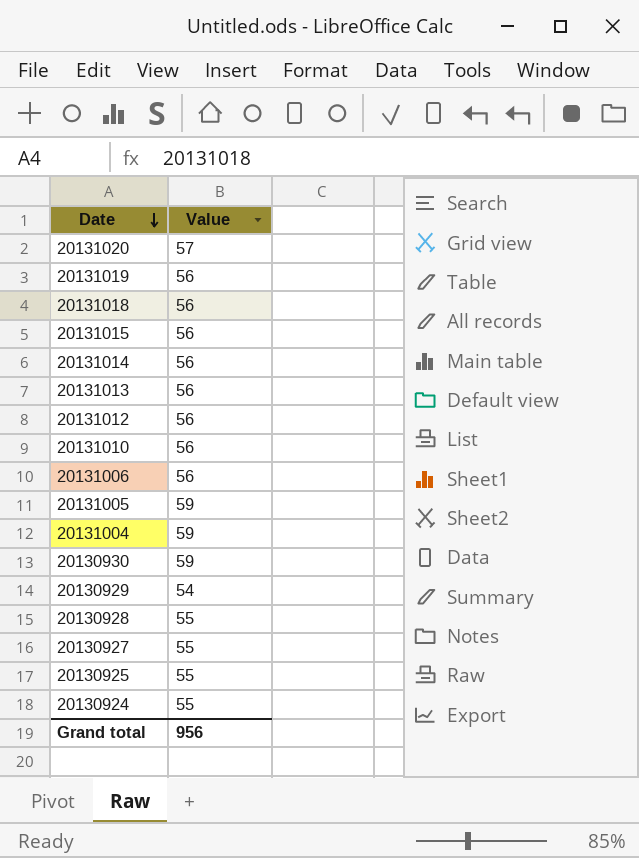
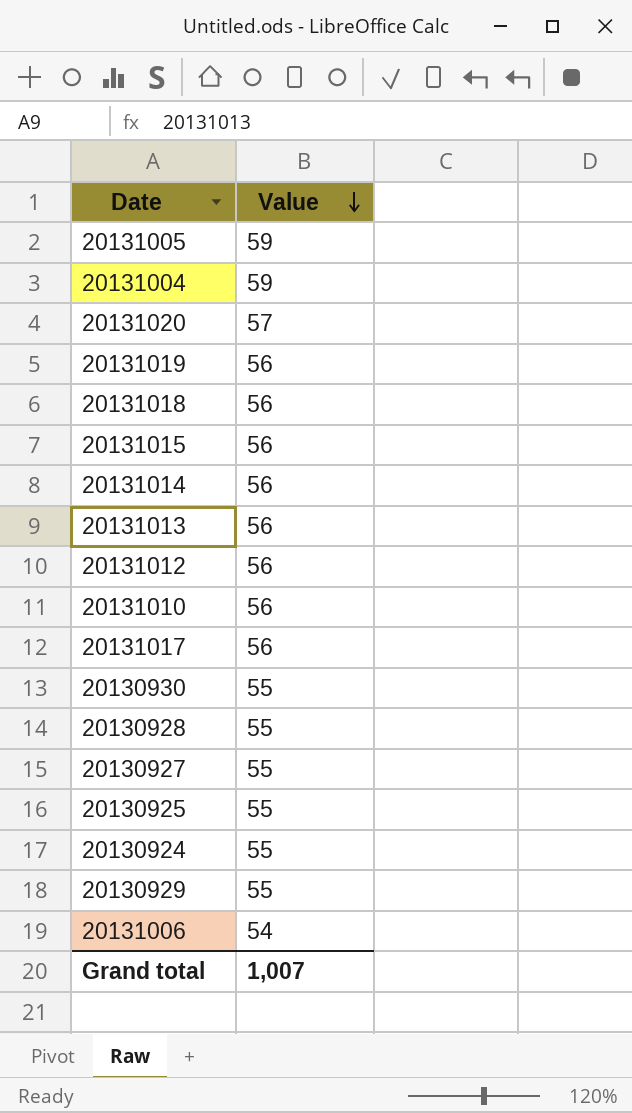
row order: Date descending -> Value descending
row 20131017: none -> 56
20130930 | Value: 59 -> 55
20130929 | Value: 54 -> 55
20131006 | Value: 56 -> 54
Grand total | Value: 956 -> 1,007

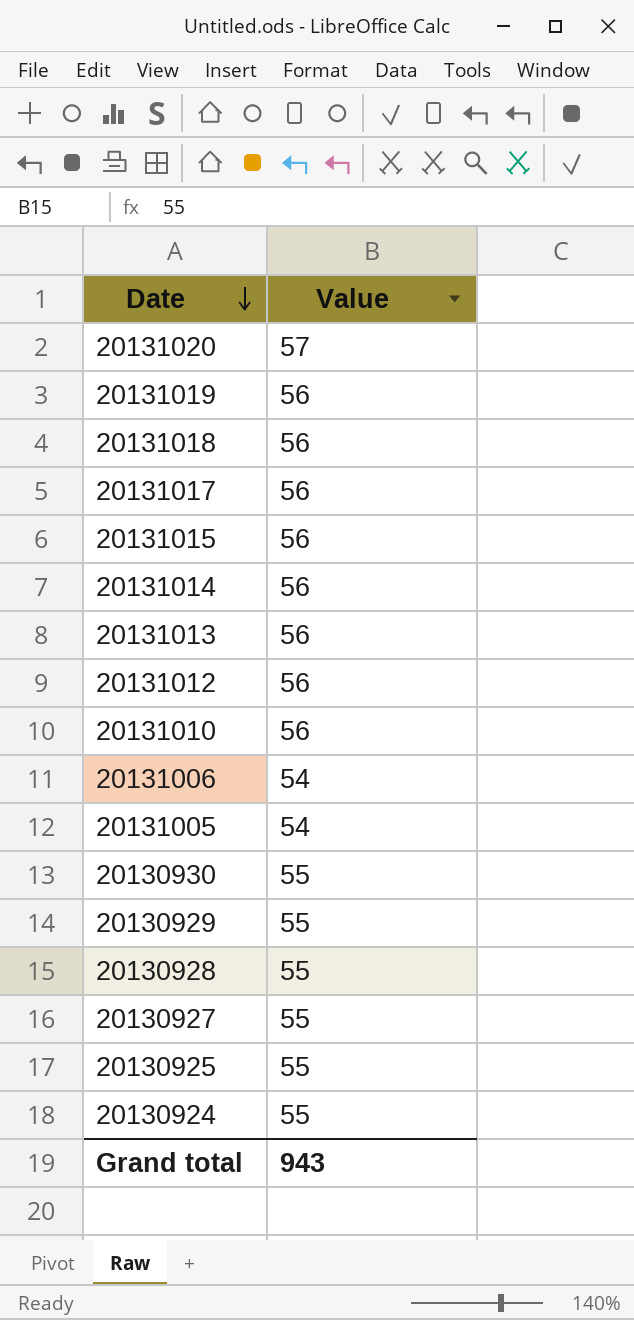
row order: Value descending -> Date descending
row 20131004: 59 -> none
20131005 | Value: 59 -> 54
Grand total | Value: 1,007 -> 943

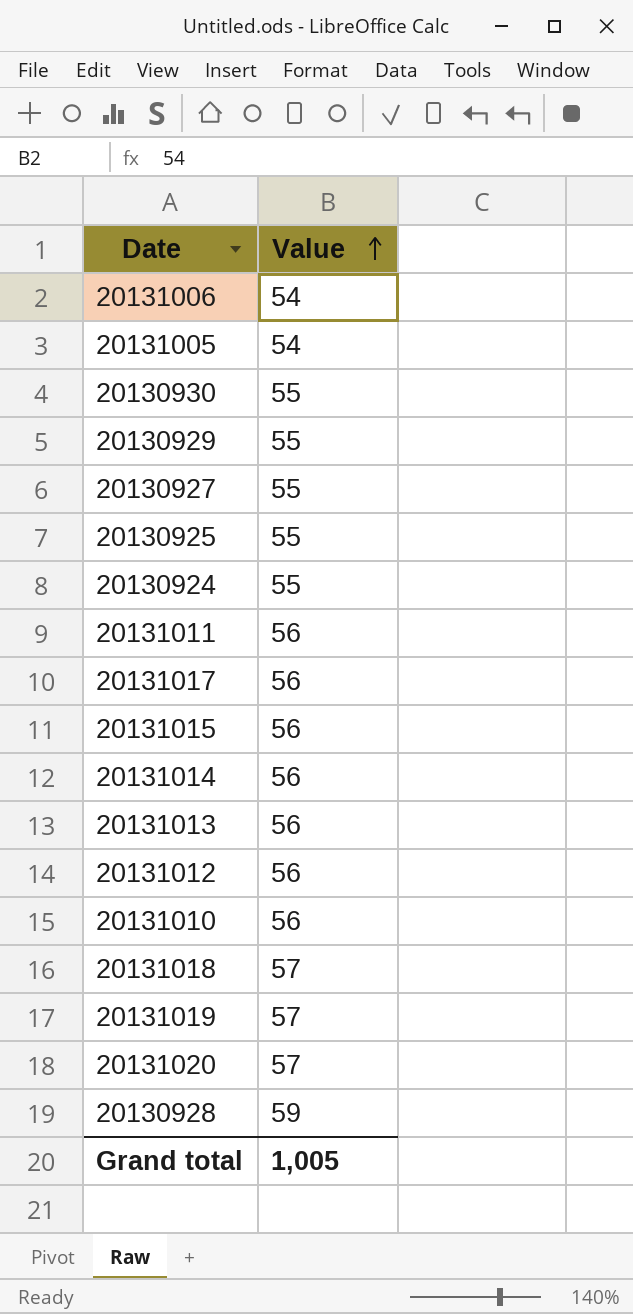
row order: Date descending -> Value ascending
row 20131011: none -> 56
20131018 | Value: 56 -> 57
20131019 | Value: 56 -> 57
20130928 | Value: 55 -> 59
Grand total | Value: 943 -> 1,005

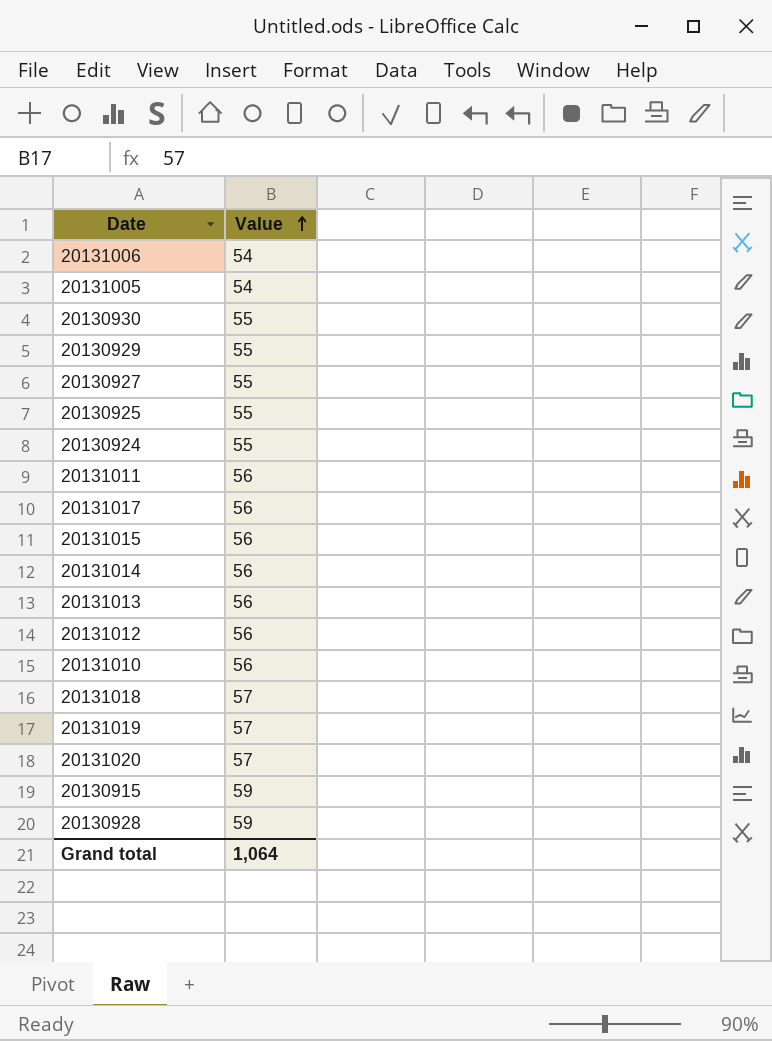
row 20130915: none -> 59
Grand total | Value: 1,005 -> 1,064

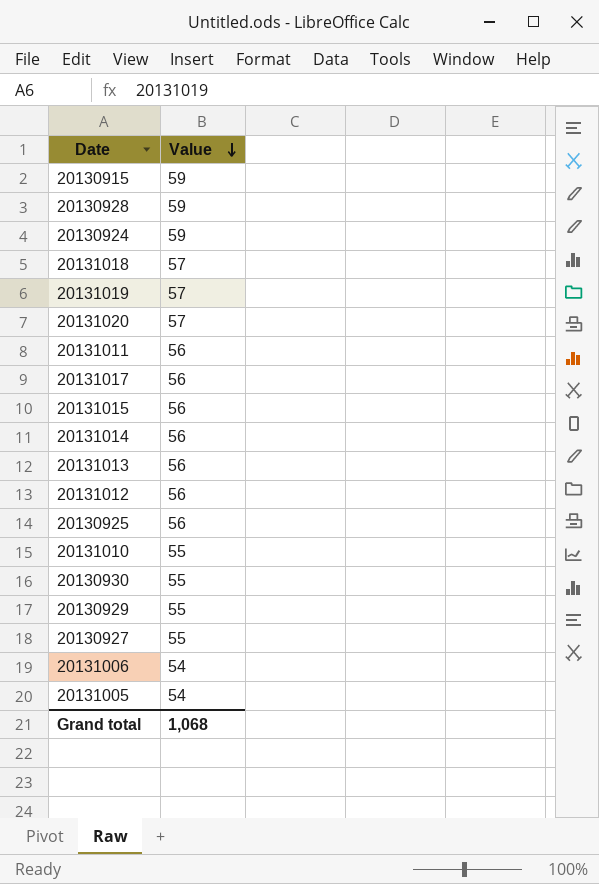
row order: Value ascending -> Value descending
20130924 | Value: 55 -> 59
20130925 | Value: 55 -> 56
20131010 | Value: 56 -> 55
Grand total | Value: 1,064 -> 1,068

